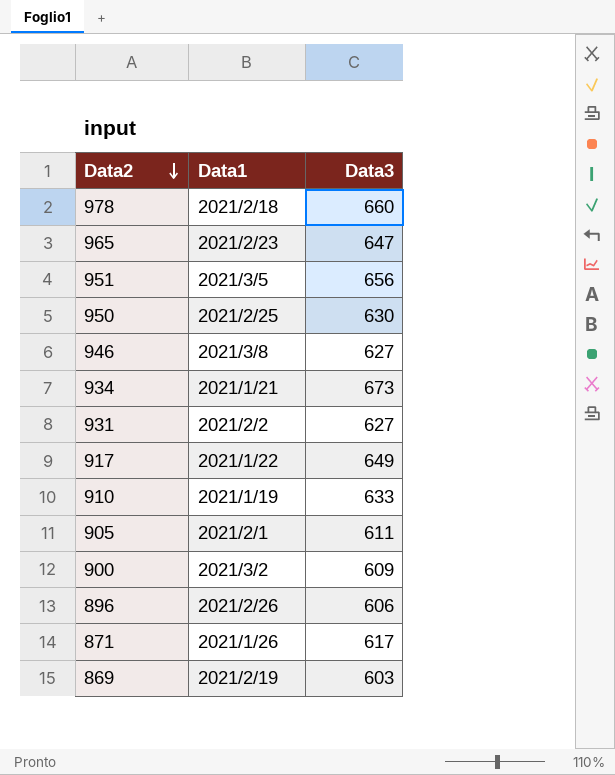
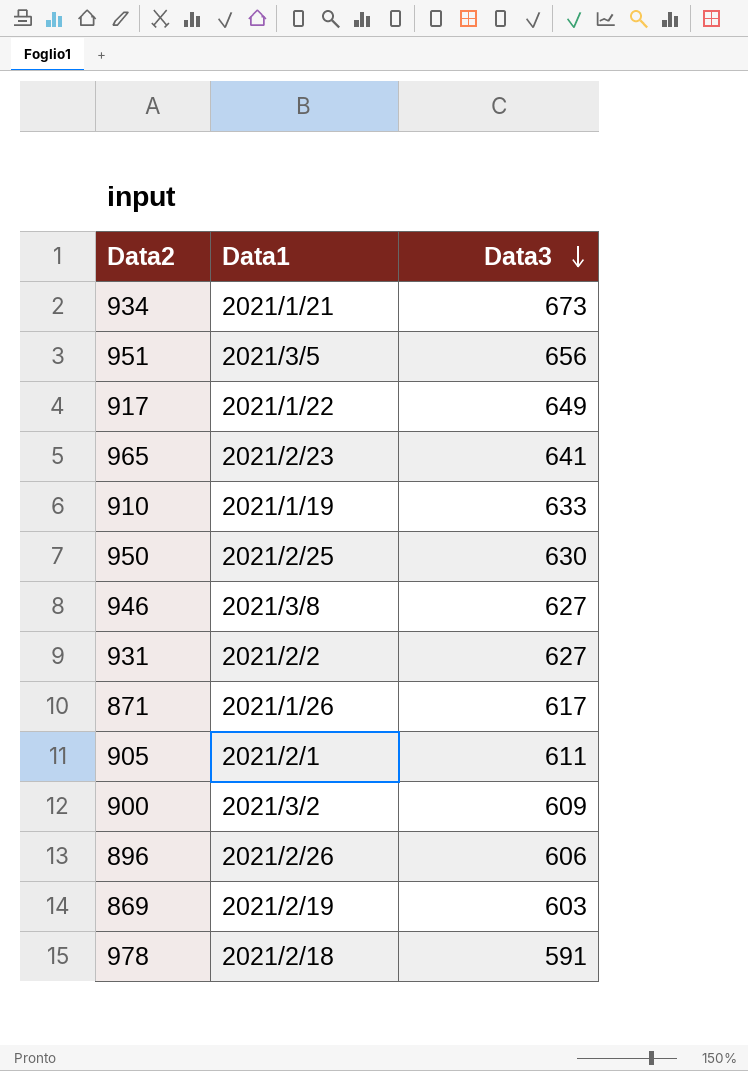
row order: Data2 descending -> Data3 descending
965 | Data3: 647 -> 641
978 | Data3: 660 -> 591

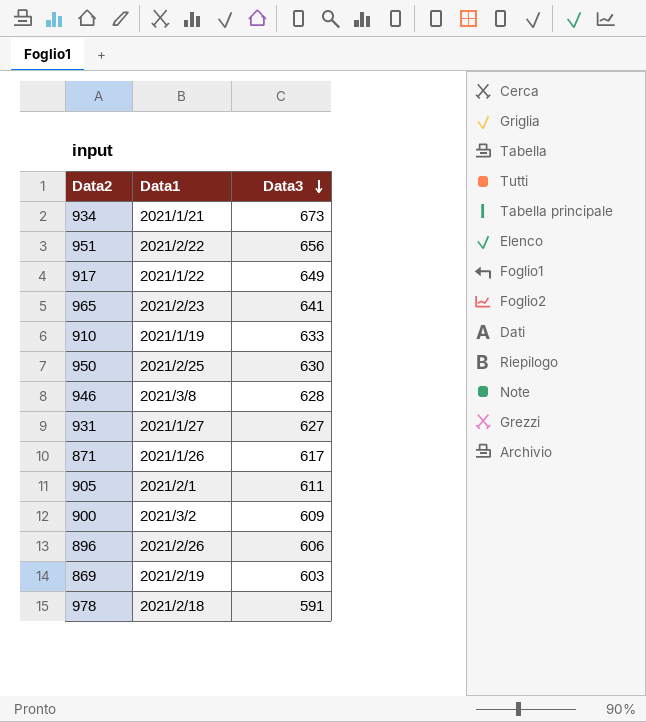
951 | Data1: 2021/3/5 -> 2021/2/22
946 | Data3: 627 -> 628
931 | Data1: 2021/2/2 -> 2021/1/27

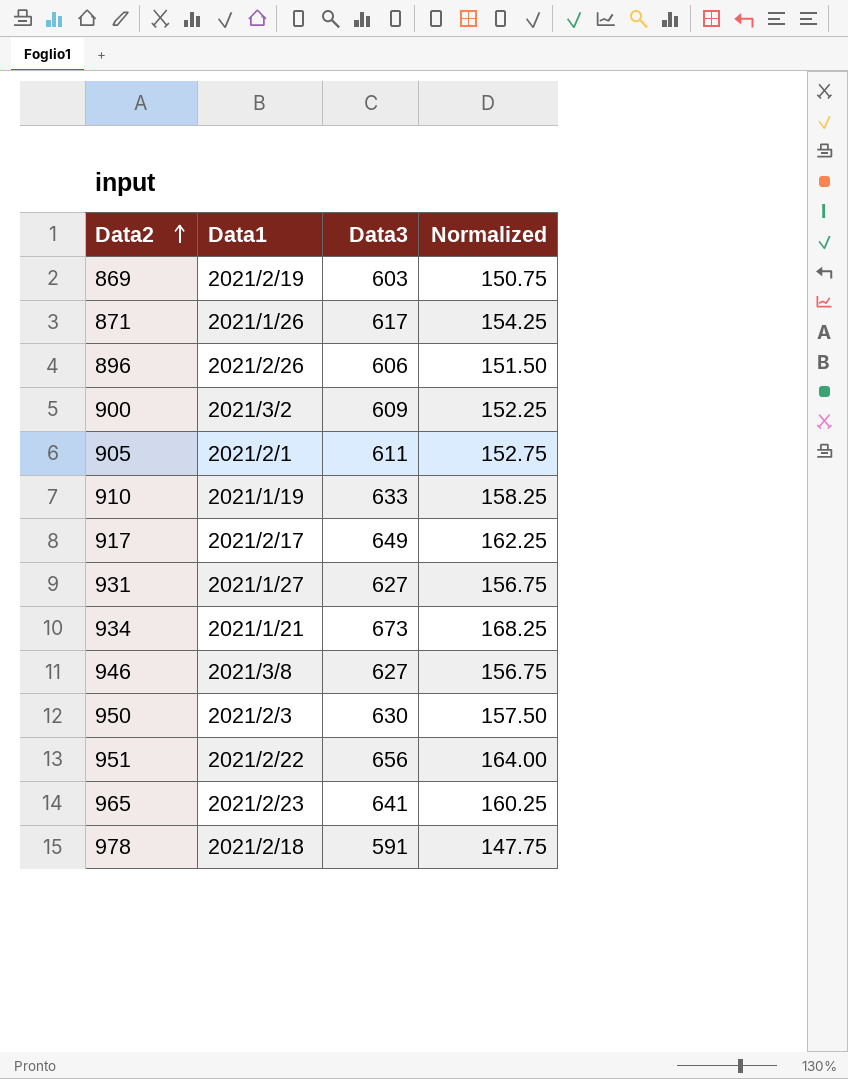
row order: Data3 descending -> Data2 ascending
column Normalized | formula: none -> [Data3] * 0.25
917 | Data1: 2021/1/22 -> 2021/2/17
946 | Data3: 628 -> 627
950 | Data1: 2021/2/25 -> 2021/2/3

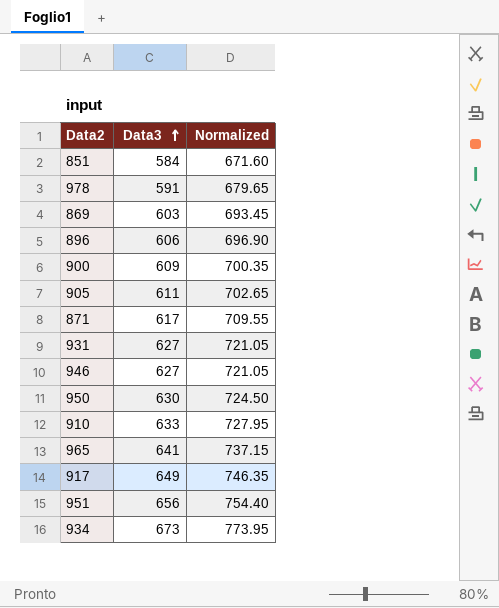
row order: Data2 ascending -> Data3 ascending
column Data1 | position: 2 -> none
column Normalized | formula: [Data3] * 0.25 -> [Data3] * 1.15
row 851: none -> 584 | 671.60

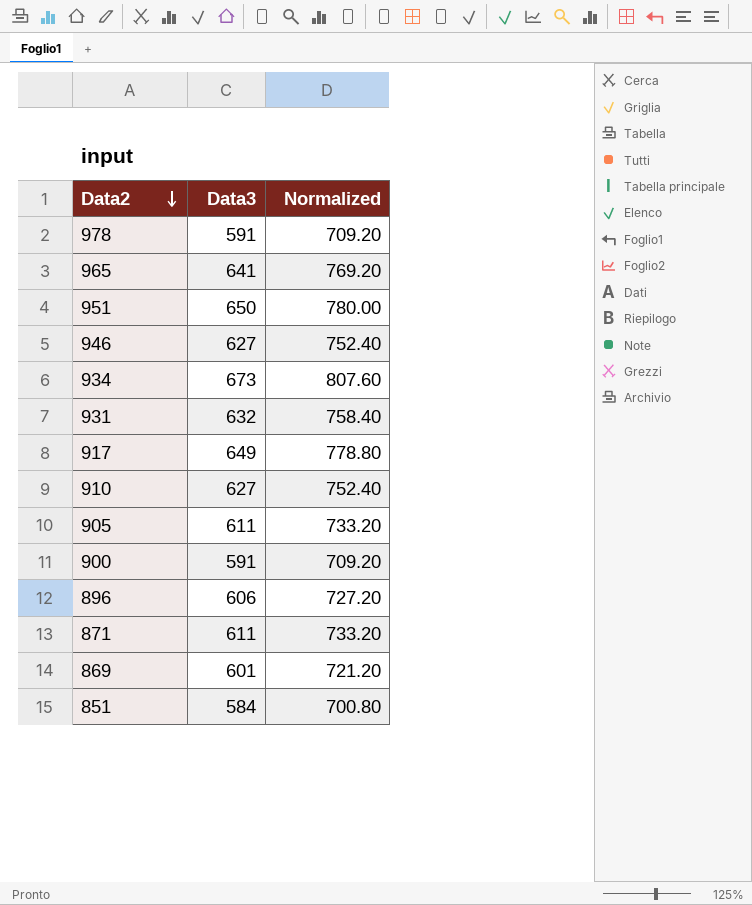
row order: Data3 ascending -> Data2 descending
column Normalized | formula: [Data3] * 1.15 -> [Data3] * 1.2
row 950: 630 | 724.50 -> none
951 | Data3: 656 -> 650
931 | Data3: 627 -> 632
910 | Data3: 633 -> 627
900 | Data3: 609 -> 591
871 | Data3: 617 -> 611
869 | Data3: 603 -> 601

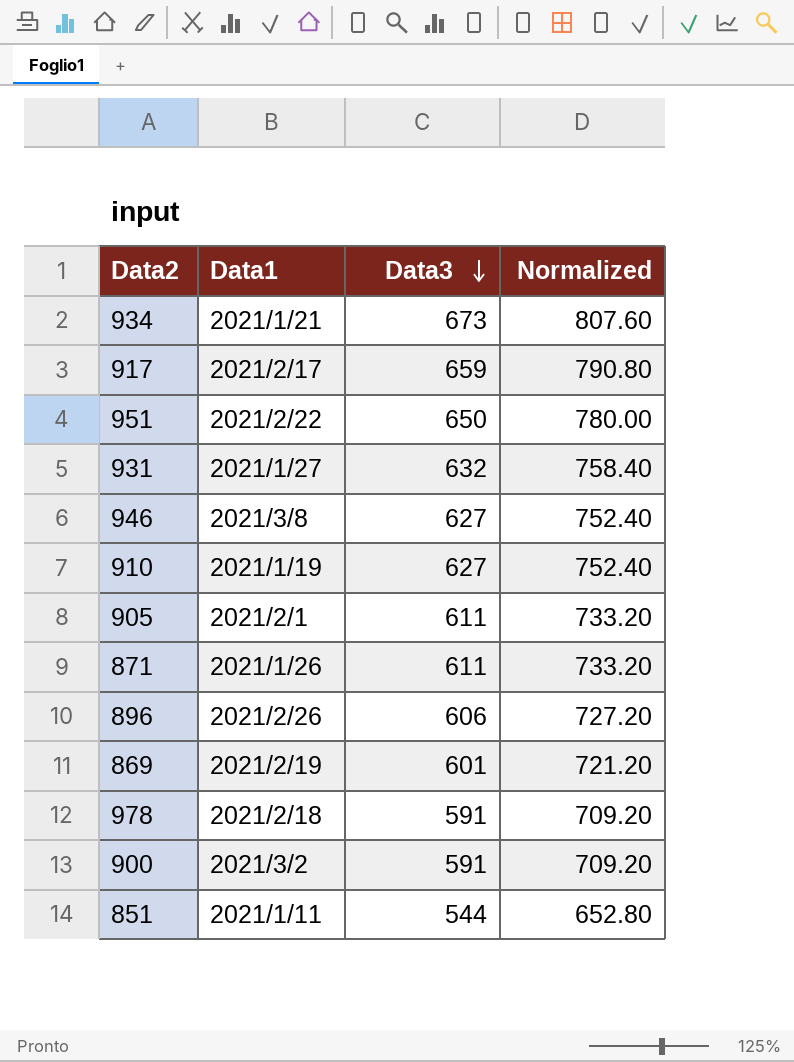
row order: Data2 descending -> Data3 descending
column Data1 | position: none -> 2
row 965: 641 | 769.20 -> none
917 | Data3: 649 -> 659
917 | Normalized: 778.80 -> 790.80
851 | Data3: 584 -> 544
851 | Normalized: 700.80 -> 652.80

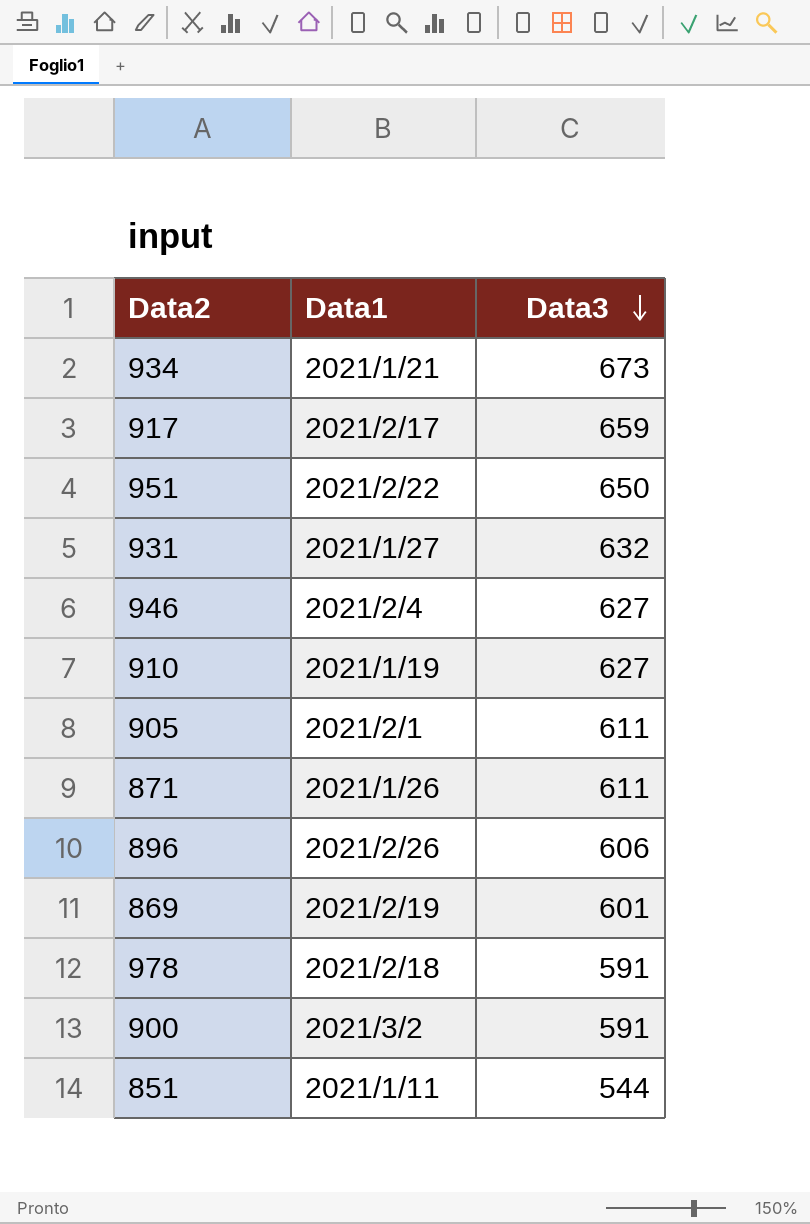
column Normalized | formula: [Data3] * 1.2 -> none
946 | Data1: 2021/3/8 -> 2021/2/4

